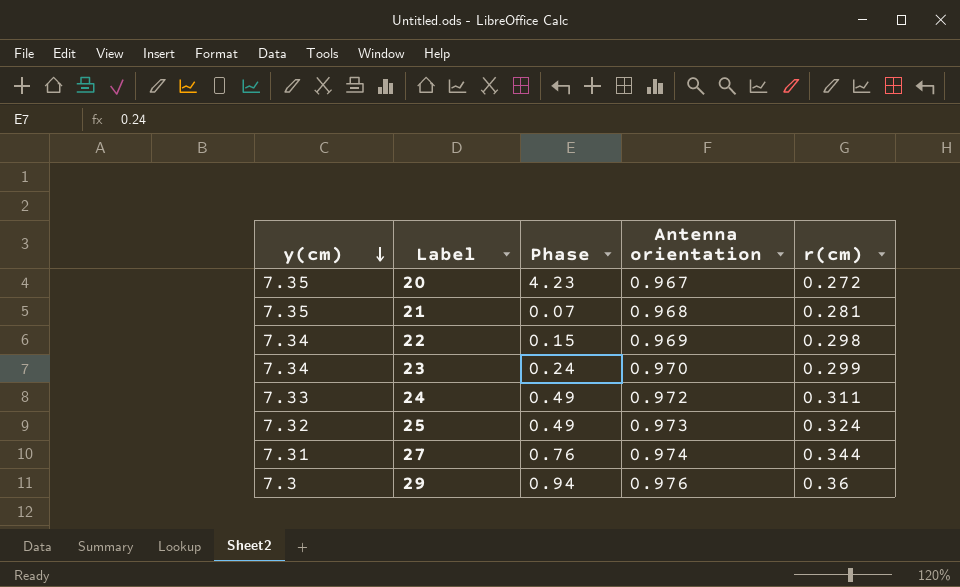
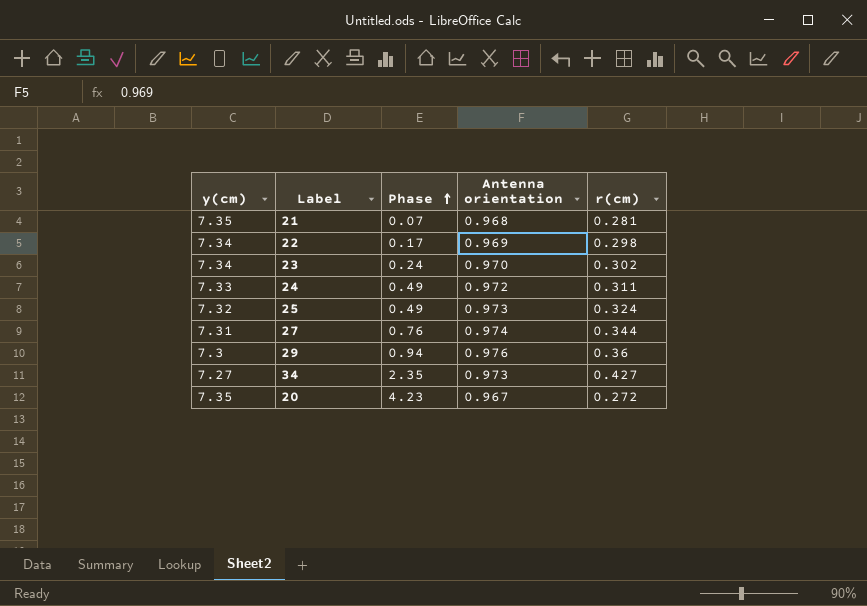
row order: y(cm) descending -> Phase ascending
22 | Phase: 0.15 -> 0.17
23 | r(cm): 0.299 -> 0.302
row 34: none -> 7.27 | 2.35 | 0.973 | 0.427

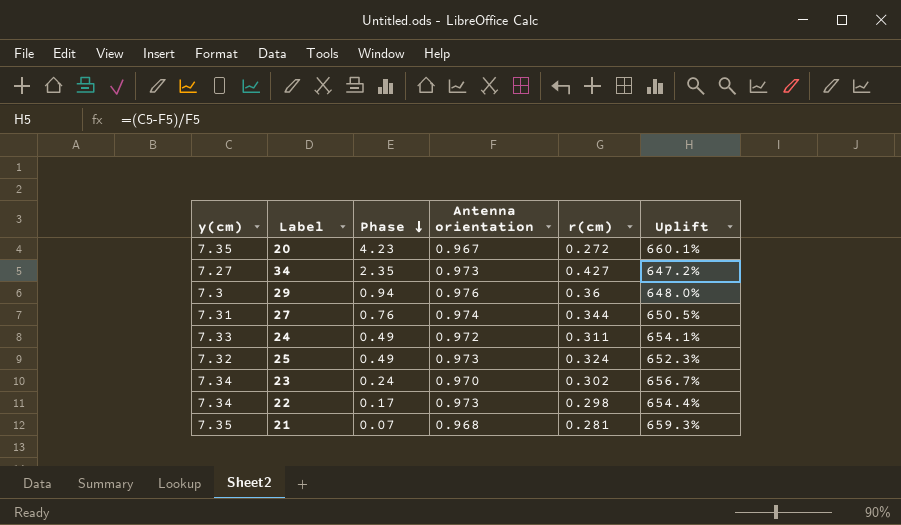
row order: Phase ascending -> Phase descending
column Uplift | formula: none -> ([y(cm)] - [Antenna orientation]) / [Antenna orientation]
22 | Antenna orientation: 0.969 -> 0.973

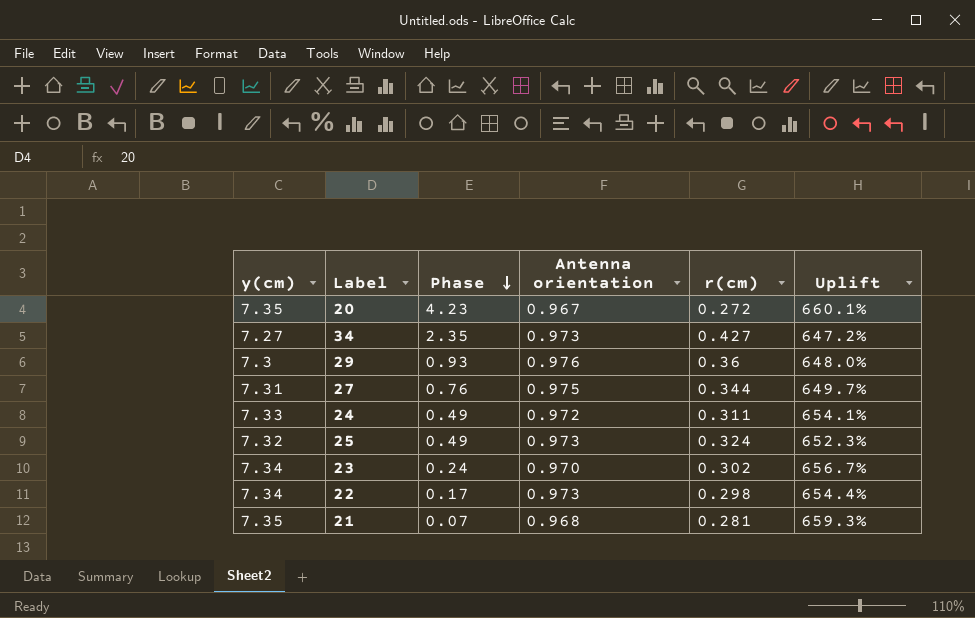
29 | Phase: 0.94 -> 0.93
27 | Antenna orientation: 0.974 -> 0.975
27 | Uplift: 650.5% -> 649.7%

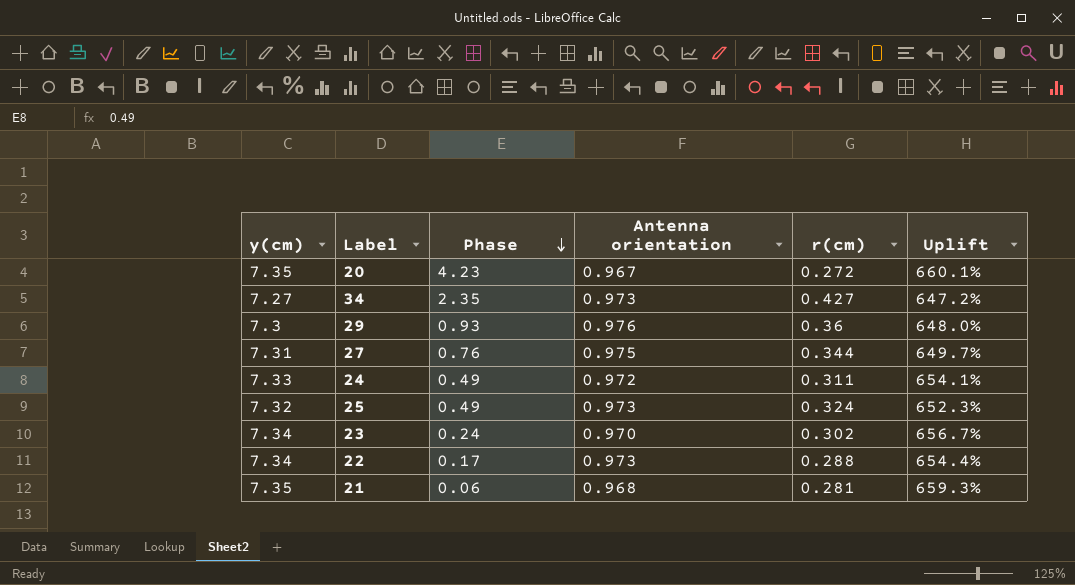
22 | r(cm): 0.298 -> 0.288
21 | Phase: 0.07 -> 0.06

